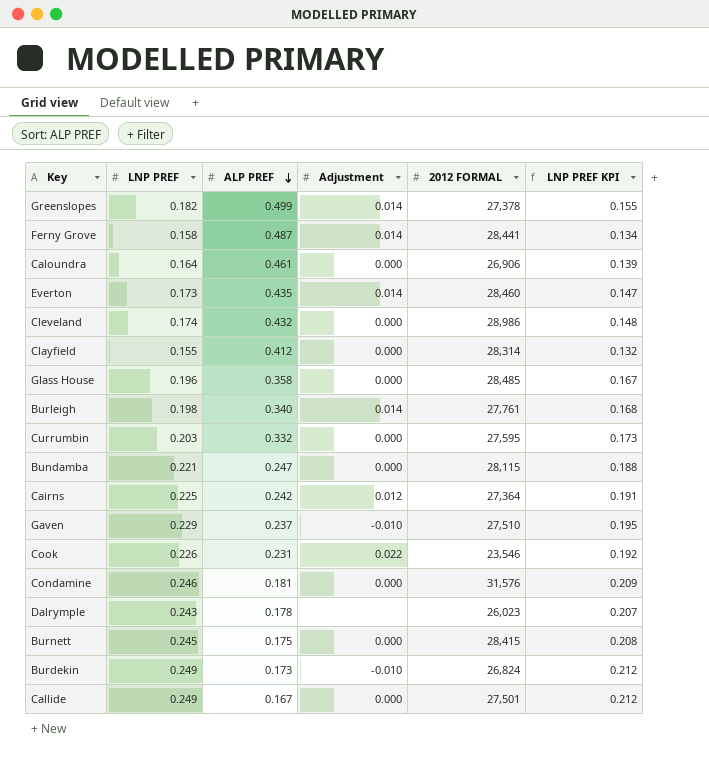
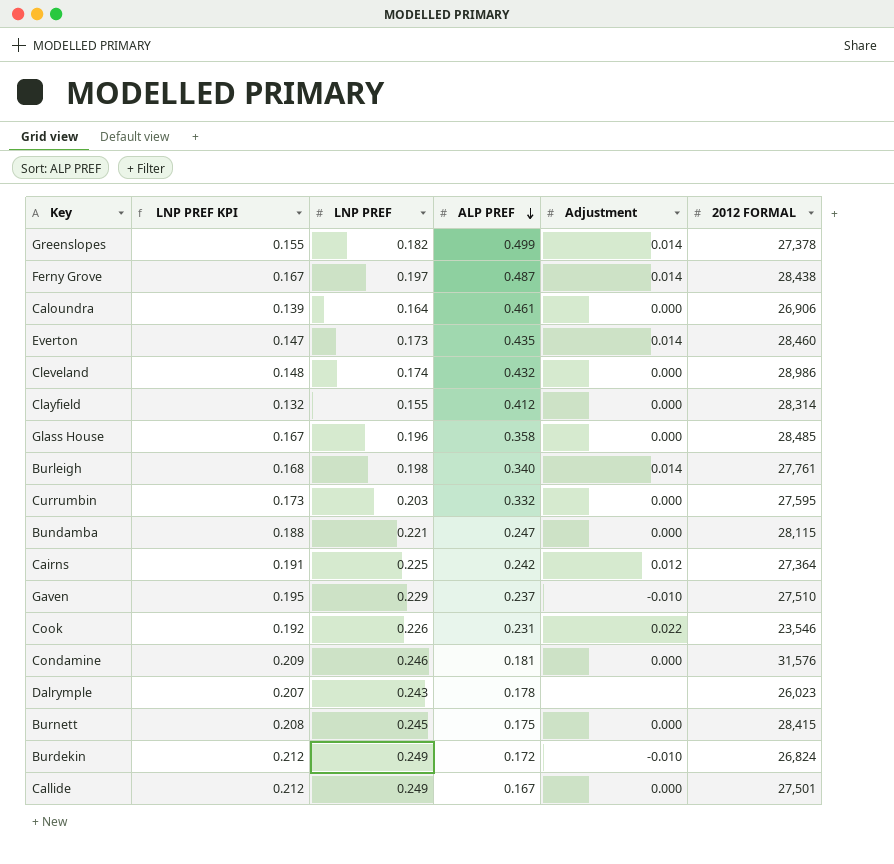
column LNP PREF KPI | position: 6 -> 2
Ferny Grove | LNP PREF KPI: 0.134 -> 0.167
Ferny Grove | LNP PREF: 0.158 -> 0.197
Ferny Grove | 2012 FORMAL: 28,441 -> 28,438
Burdekin | ALP PREF: 0.173 -> 0.172

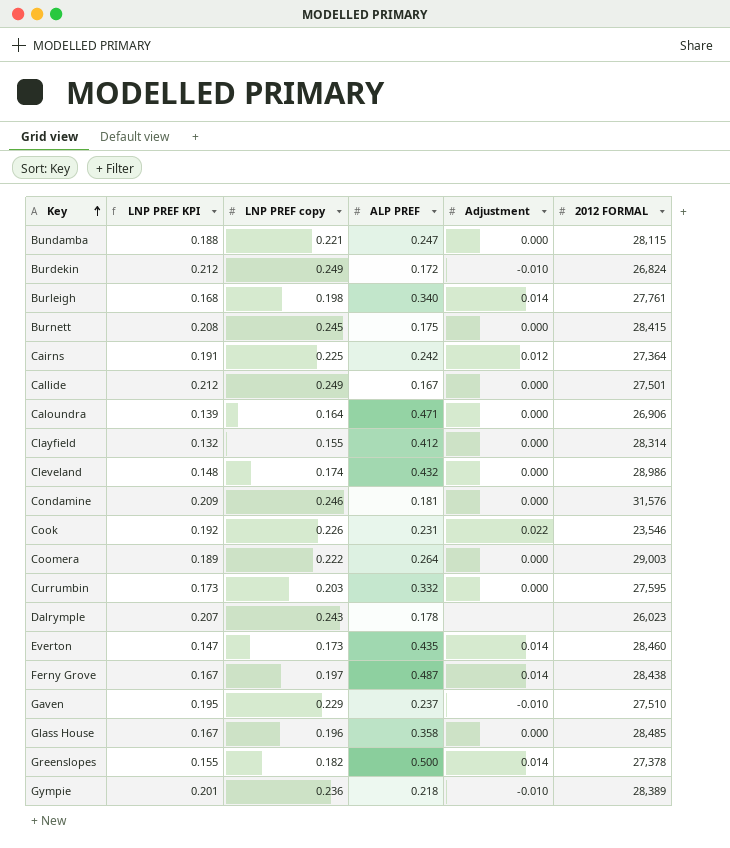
row order: ALP PREF descending -> Key ascending
column name: LNP PREF -> LNP PREF copy
Caloundra | ALP PREF: 0.461 -> 0.471
row Coomera: none -> 0.189 | 0.222 | 0.264 | 0.000 | 29,003
Greenslopes | ALP PREF: 0.499 -> 0.500
row Gympie: none -> 0.201 | 0.236 | 0.218 | -0.010 | 28,389

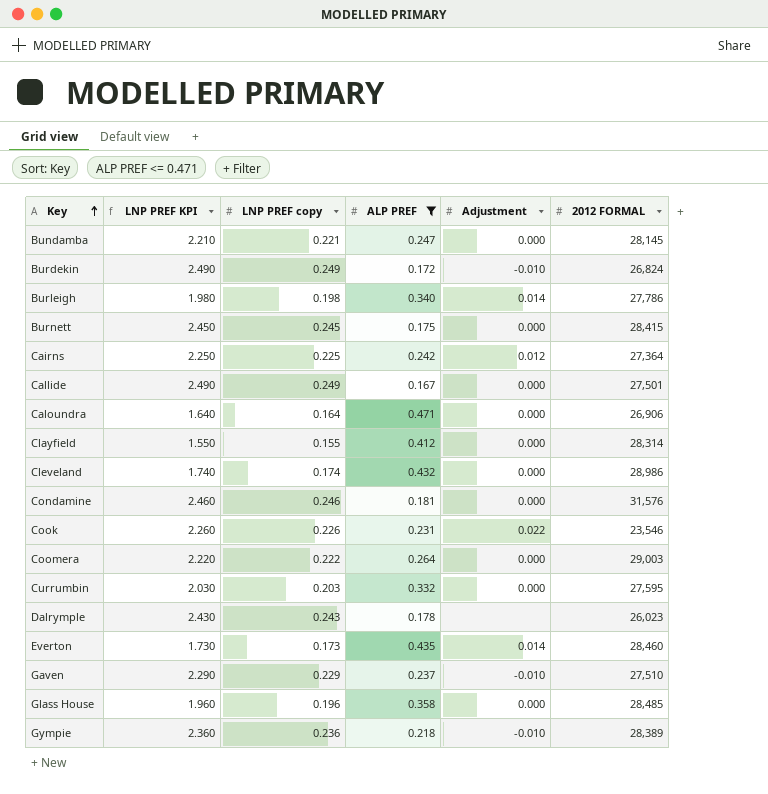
filter: none -> ALP PREF <= 0.471
column LNP PREF KPI | formula: [LNP PREF copy] * 0.85 -> [LNP PREF copy] * 10
Bundamba | 2012 FORMAL: 28,115 -> 28,145
Burleigh | 2012 FORMAL: 27,761 -> 27,786

